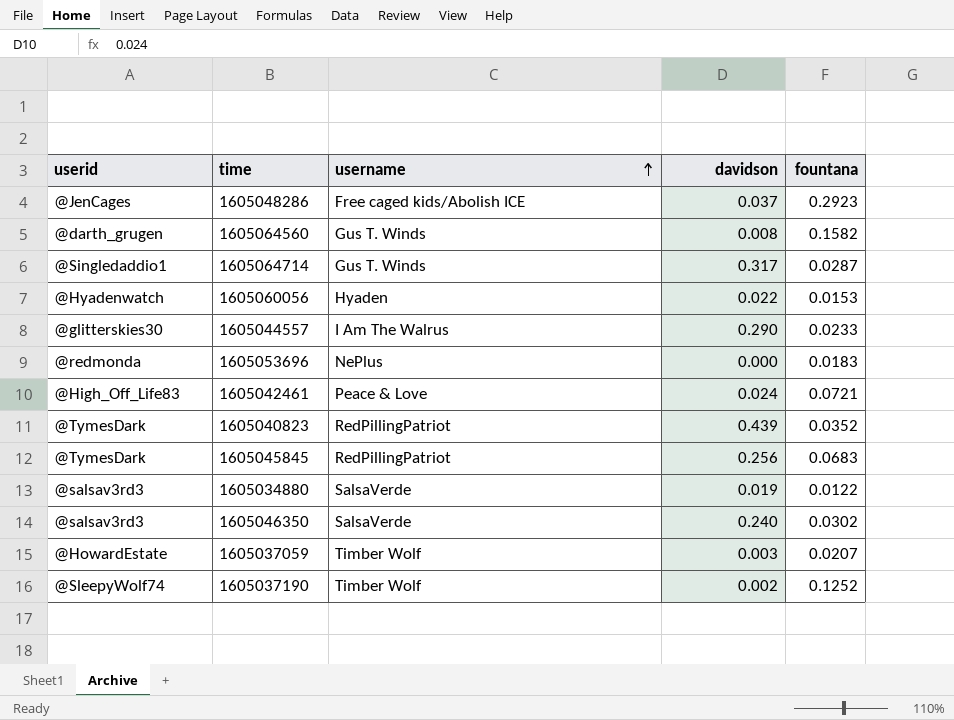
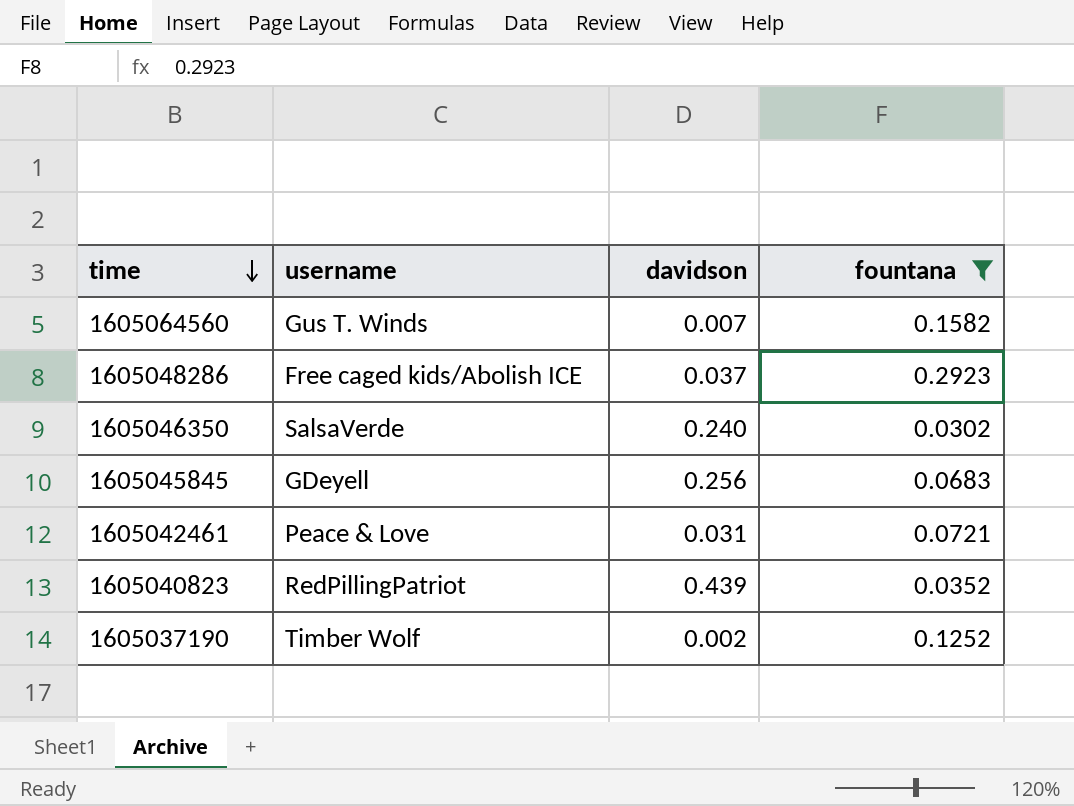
filter: none -> fountana >= 0.0302
row order: username ascending -> time descending
column userid | position: 1 -> none
1605064560 | davidson: 0.008 -> 0.007
1605045845 | username: RedPillingPatriot -> GDeyell
1605042461 | davidson: 0.024 -> 0.031

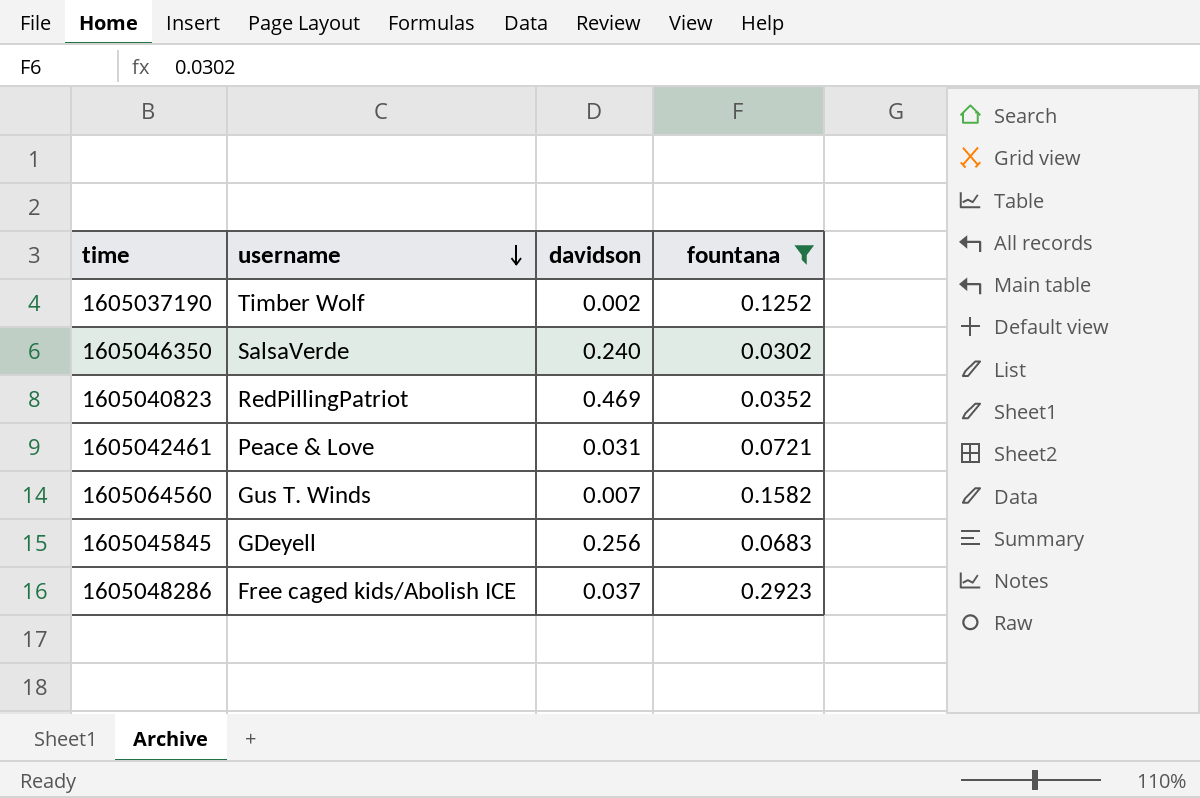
row order: time descending -> username descending
1605040823 | davidson: 0.439 -> 0.469

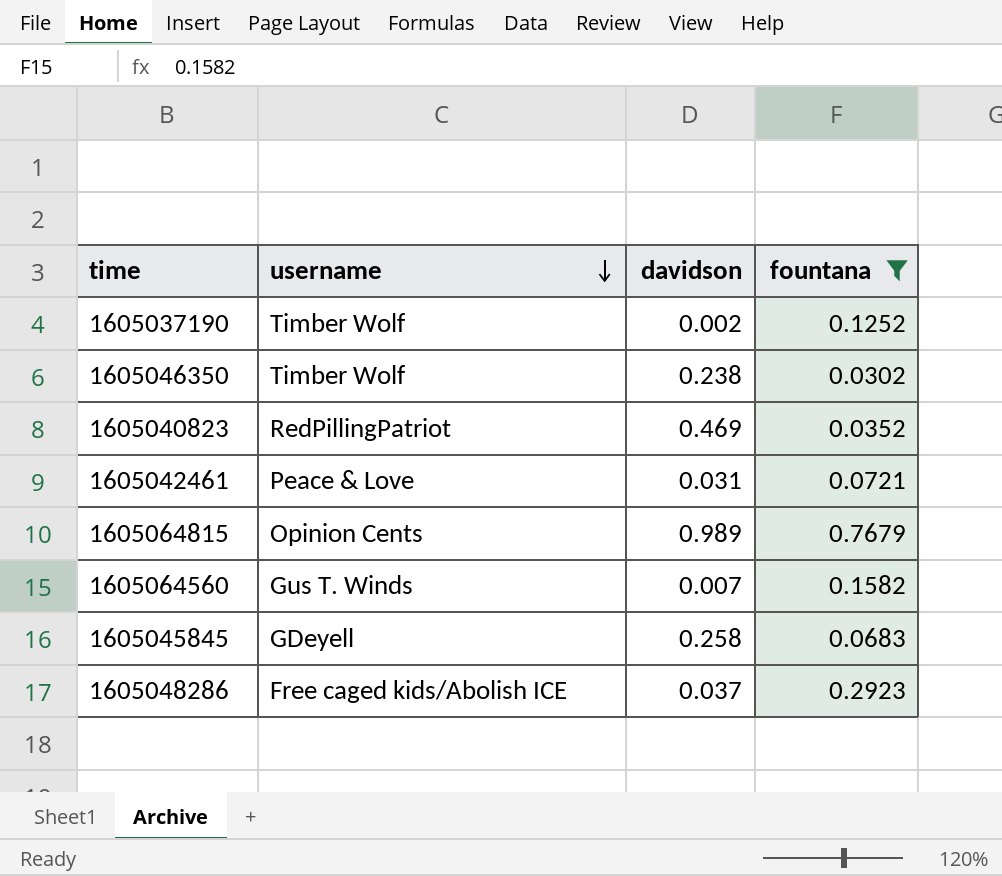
1605046350 | username: SalsaVerde -> Timber Wolf
1605046350 | davidson: 0.240 -> 0.238
row 1605064815: none -> Opinion Cents | 0.989 | 0.7679
1605045845 | davidson: 0.256 -> 0.258

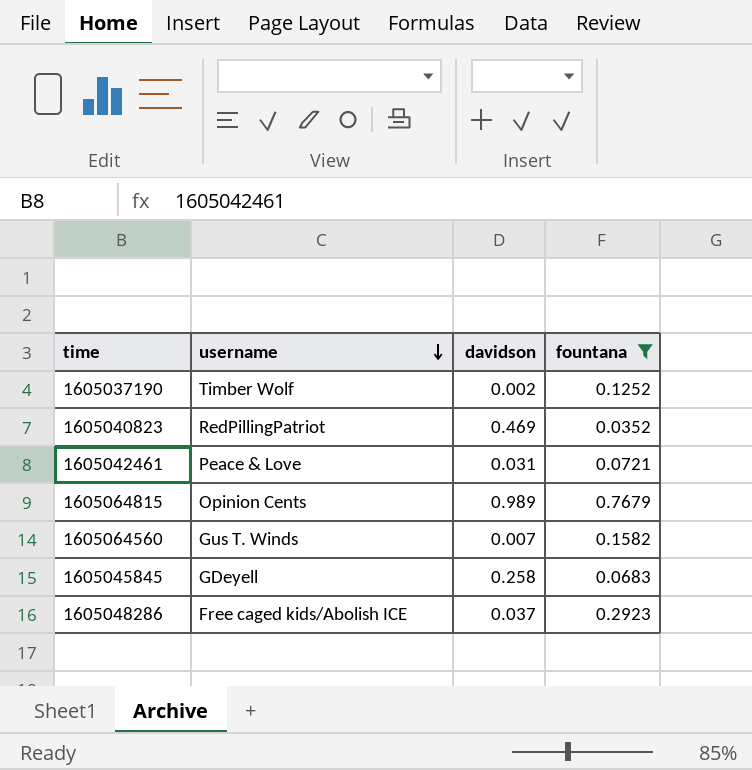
row 1605046350: Timber Wolf | 0.238 | 0.0302 -> none

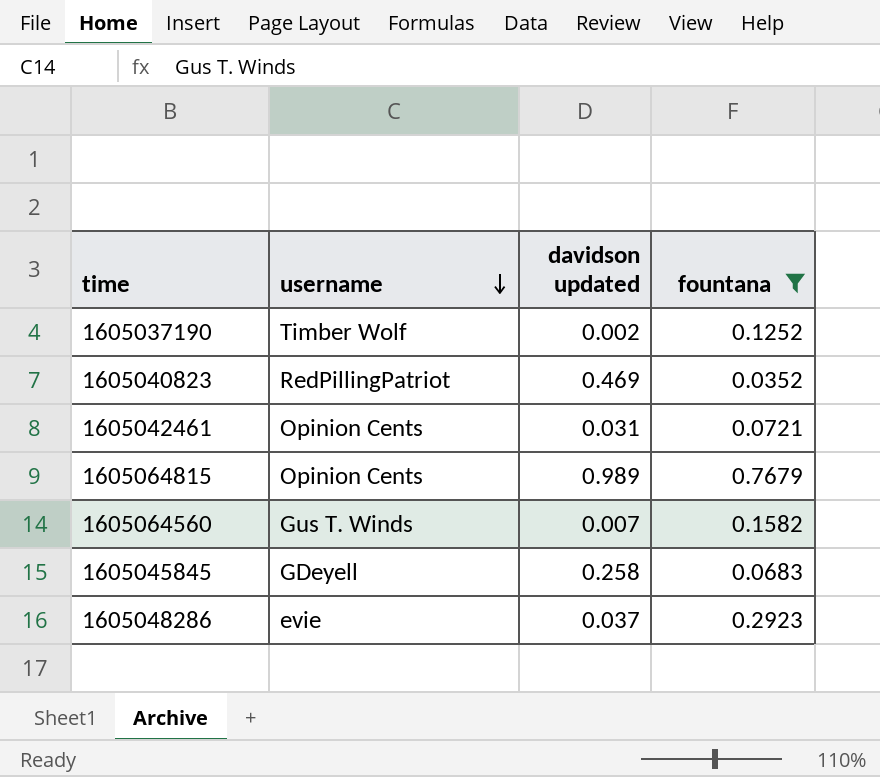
column name: davidson -> davidson updated
1605042461 | username: Peace & Love -> Opinion Cents
1605048286 | username: Free caged kids/Abolish ICE -> evie

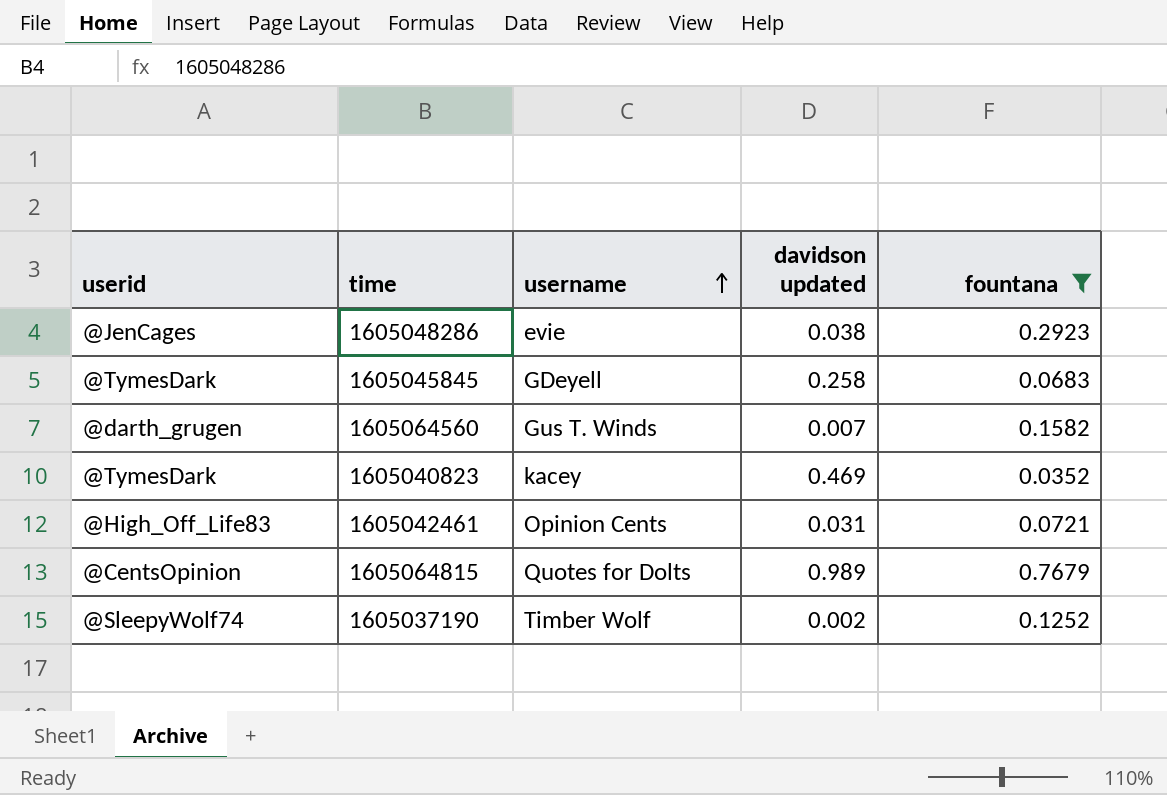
row order: username descending -> username ascending
column userid | position: none -> 1
1605048286 | davidson updated: 0.037 -> 0.038
1605040823 | username: RedPillingPatriot -> kacey
1605064815 | username: Opinion Cents -> Quotes for Dolts

